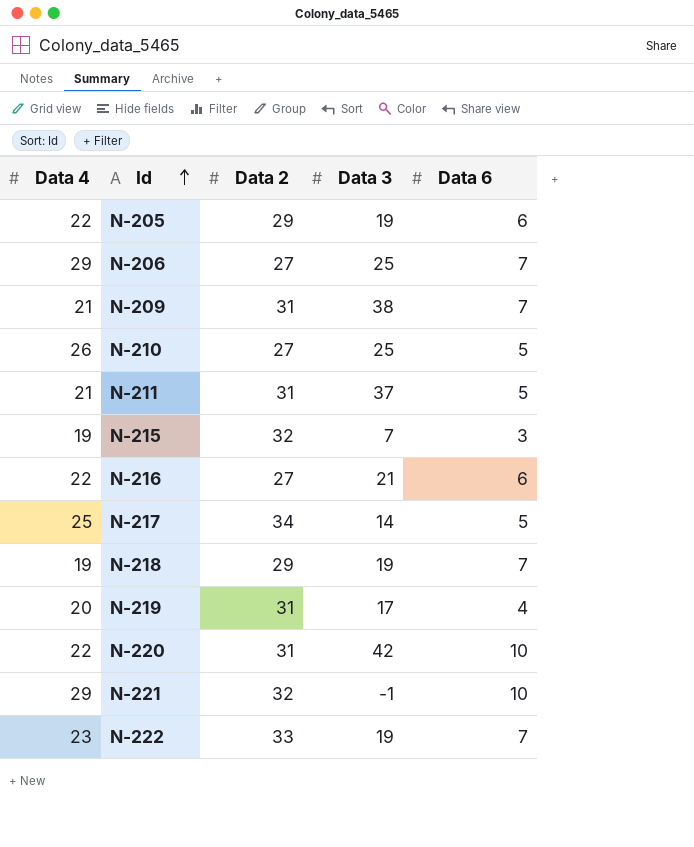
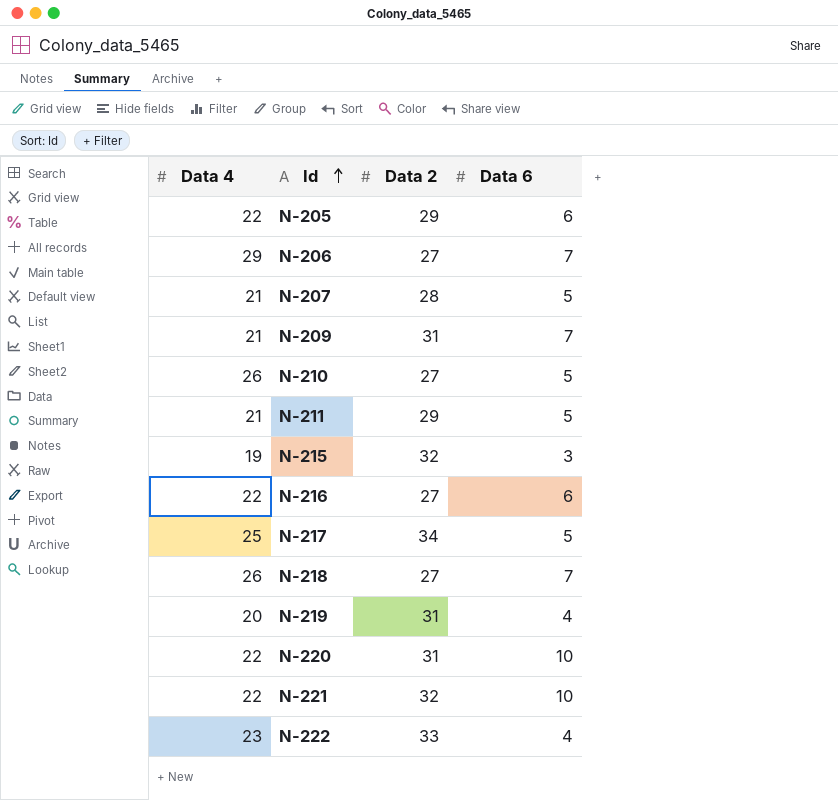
column Data 3 | position: 4 -> none
row N-207: none -> 21 | 28 | 5
N-211 | Data 2: 31 -> 29
N-218 | Data 4: 19 -> 26
N-218 | Data 2: 29 -> 27
N-221 | Data 4: 29 -> 22
N-222 | Data 6: 7 -> 4

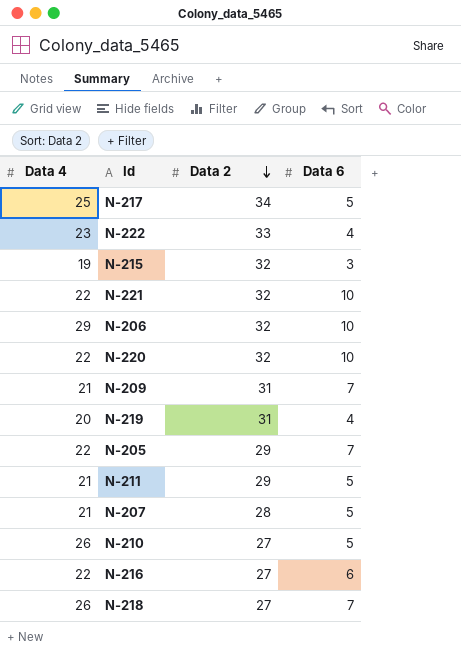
row order: Id ascending -> Data 2 descending
N-206 | Data 2: 27 -> 32
N-206 | Data 6: 7 -> 10
N-220 | Data 2: 31 -> 32
N-205 | Data 6: 6 -> 7

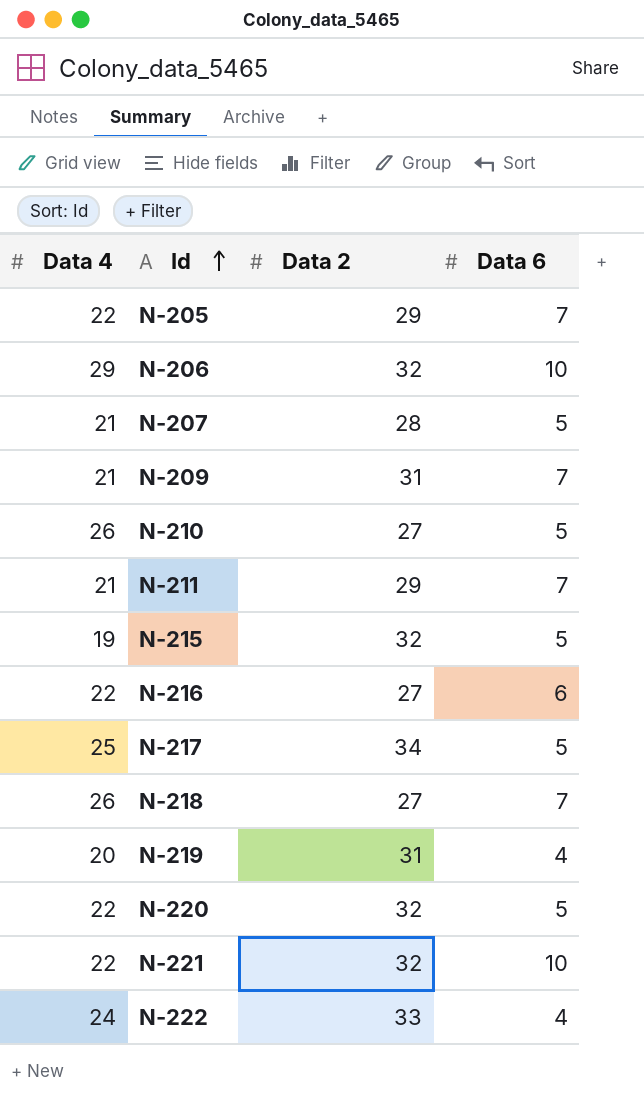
row order: Data 2 descending -> Id ascending
N-211 | Data 6: 5 -> 7
N-215 | Data 6: 3 -> 5
N-220 | Data 6: 10 -> 5
N-222 | Data 4: 23 -> 24

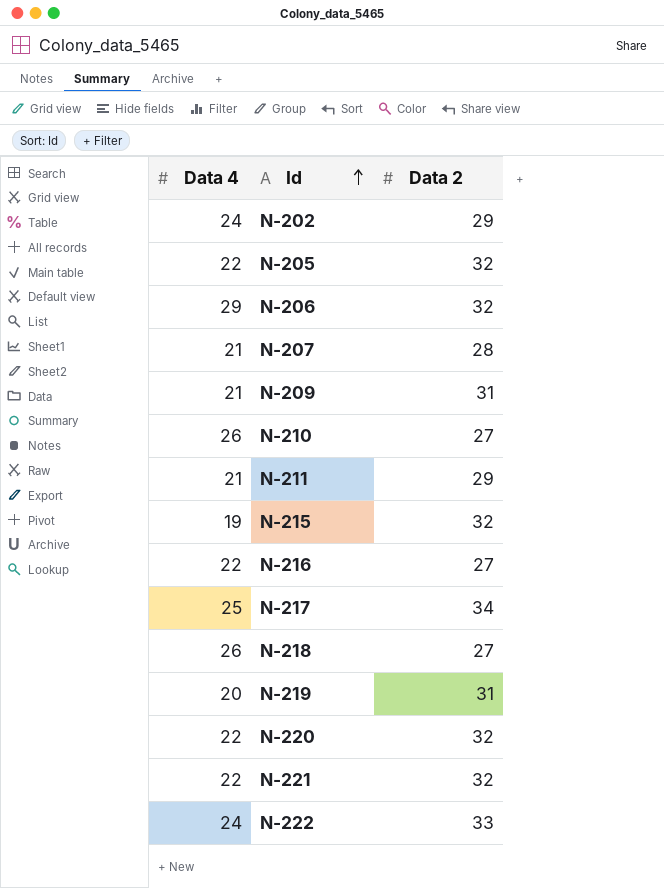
column Data 6 | position: 4 -> none
row N-202: none -> 24 | 29
N-205 | Data 2: 29 -> 32

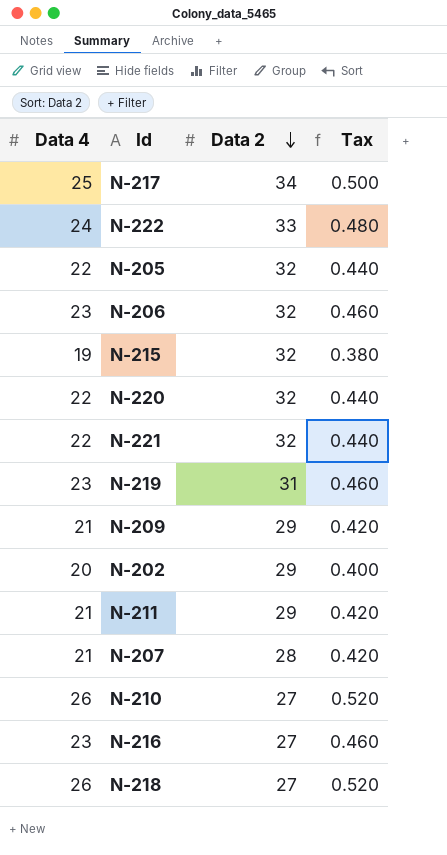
row order: Id ascending -> Data 2 descending
column Tax | formula: none -> [Data 4] * 0.02
N-206 | Data 4: 29 -> 23
N-219 | Data 4: 20 -> 23
N-209 | Data 2: 31 -> 29
N-202 | Data 4: 24 -> 20
N-216 | Data 4: 22 -> 23

